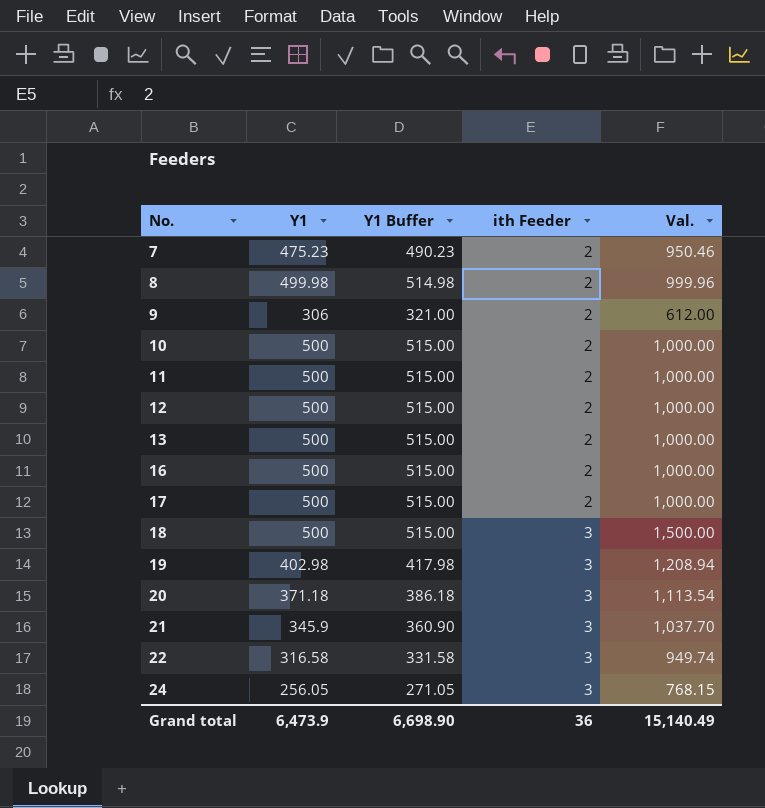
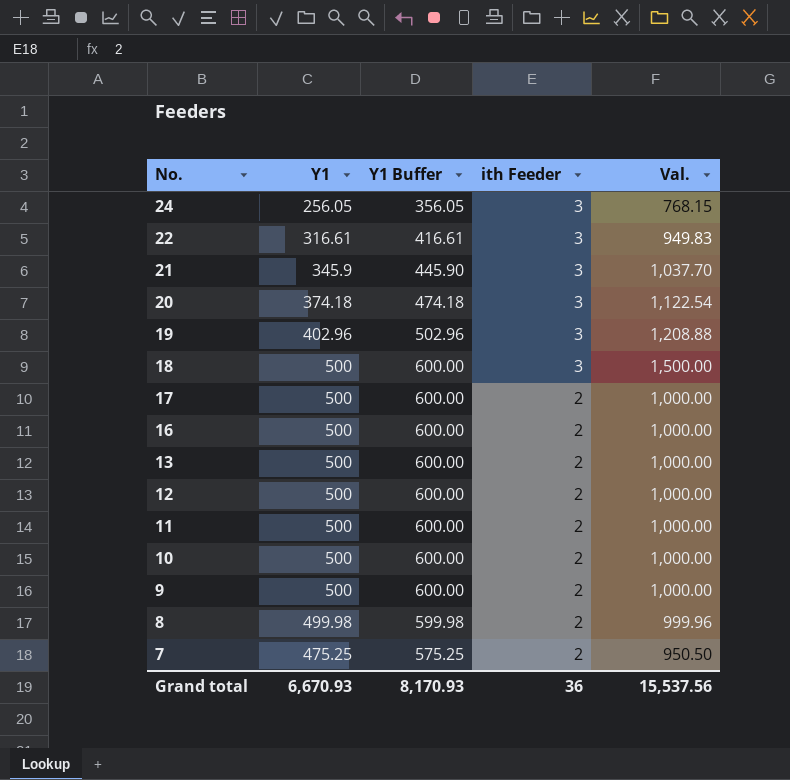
row order: No. ascending -> No. descending
column Y1 Buffer | formula: [Y1] + 15 -> [Y1] + 100
22 | Y1: 316.58 -> 316.61
22 | Val.: 949.74 -> 949.83
20 | Y1: 371.18 -> 374.18
20 | Val.: 1,113.54 -> 1,122.54
19 | Y1: 402.98 -> 402.96
19 | Val.: 1,208.94 -> 1,208.88
9 | Y1: 306 -> 500
9 | Val.: 612.00 -> 1,000.00
7 | Y1: 475.23 -> 475.25
7 | Val.: 950.46 -> 950.50
Grand total | Y1: 6,473.9 -> 6,670.93
Grand total | Y1 Buffer: 6,698.90 -> 8,170.93
Grand total | Val.: 15,140.49 -> 15,537.56

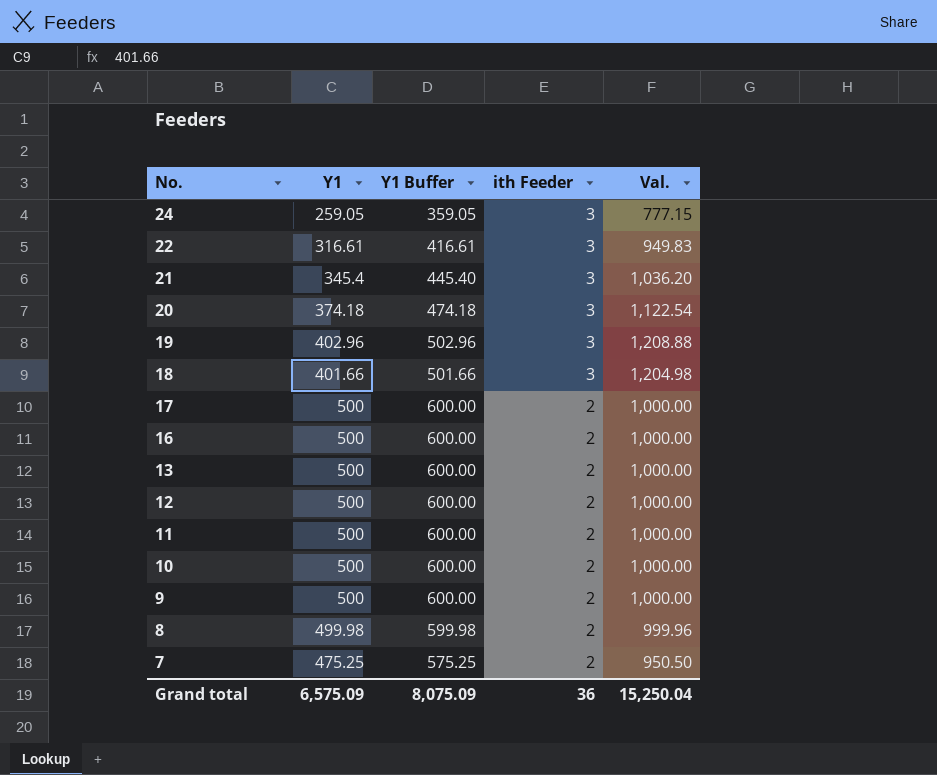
24 | Y1: 256.05 -> 259.05
24 | Y1 Buffer: 356.05 -> 359.05
24 | Val.: 768.15 -> 777.15
21 | Y1: 345.9 -> 345.4
21 | Y1 Buffer: 445.90 -> 445.40
21 | Val.: 1,037.70 -> 1,036.20
18 | Y1: 500 -> 401.66
18 | Y1 Buffer: 600.00 -> 501.66
18 | Val.: 1,500.00 -> 1,204.98
Grand total | Y1: 6,670.93 -> 6,575.09
Grand total | Y1 Buffer: 8,170.93 -> 8,075.09
Grand total | Val.: 15,537.56 -> 15,250.04

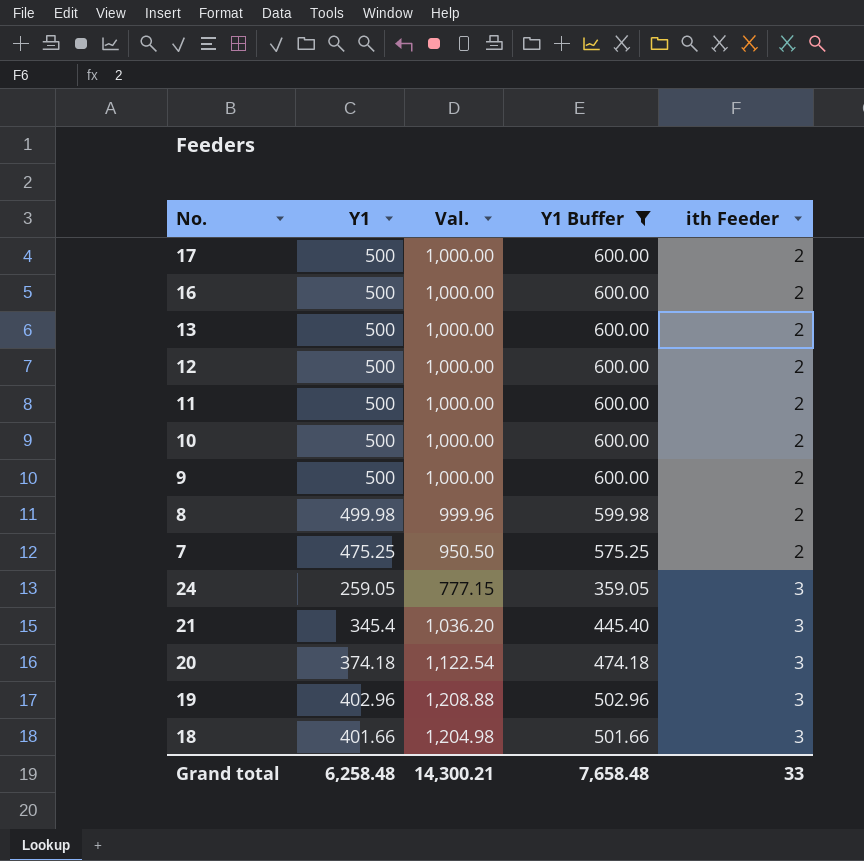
filter: none -> Y1 Buffer != 416.61
row order: No. descending -> ith Feeder ascending
column Val. | position: 5 -> 3
Grand total | Y1: 6,575.09 -> 6,258.48
Grand total | Val.: 15,250.04 -> 14,300.21
Grand total | Y1 Buffer: 8,075.09 -> 7,658.48
Grand total | ith Feeder: 36 -> 33

